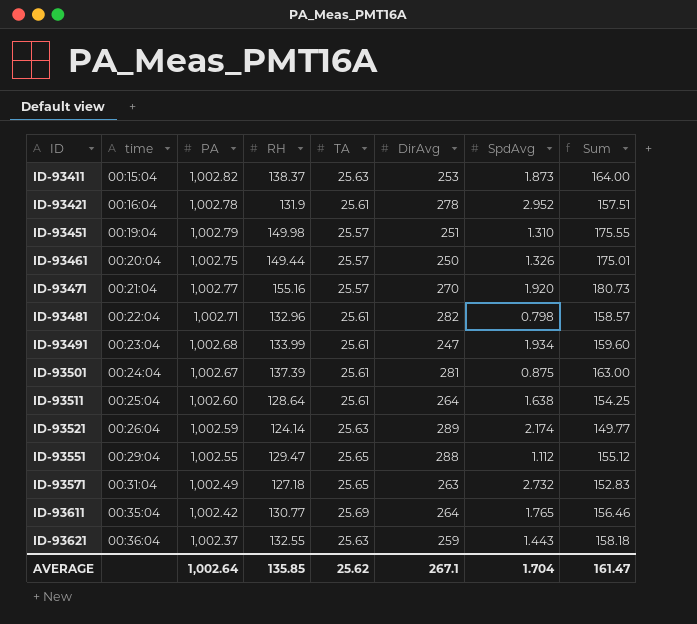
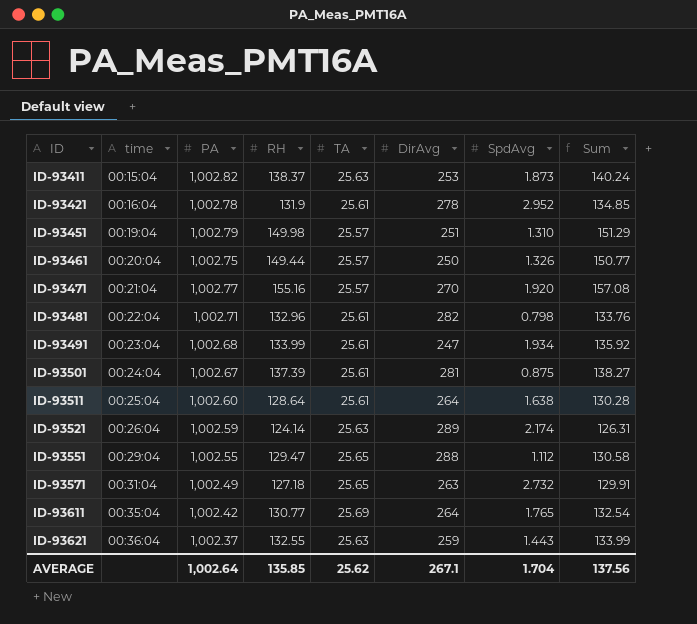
column Sum | formula: [RH] + [TA] -> [RH] + [SpdAvg]
AVERAGE | Sum: 161.47 -> 137.56

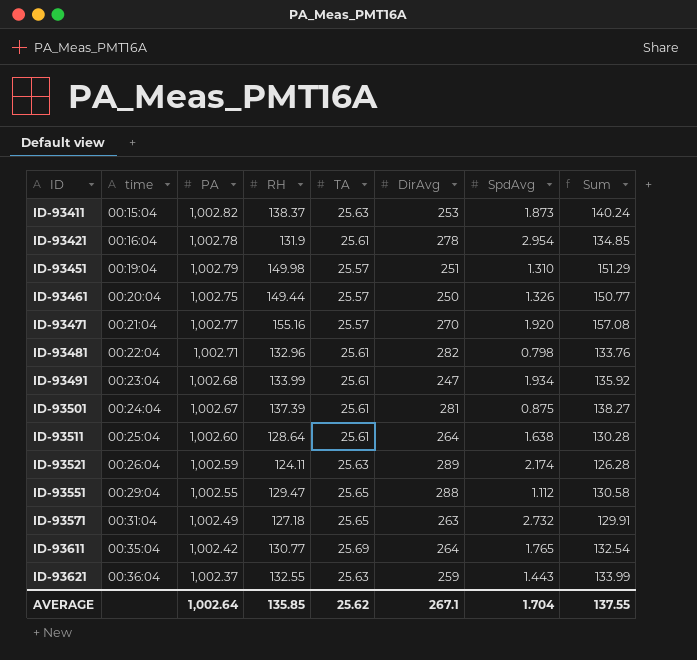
ID-93421 | SpdAvg: 2.952 -> 2.954
ID-93521 | RH: 124.14 -> 124.11
ID-93521 | Sum: 126.31 -> 126.28
AVERAGE | Sum: 137.56 -> 137.55

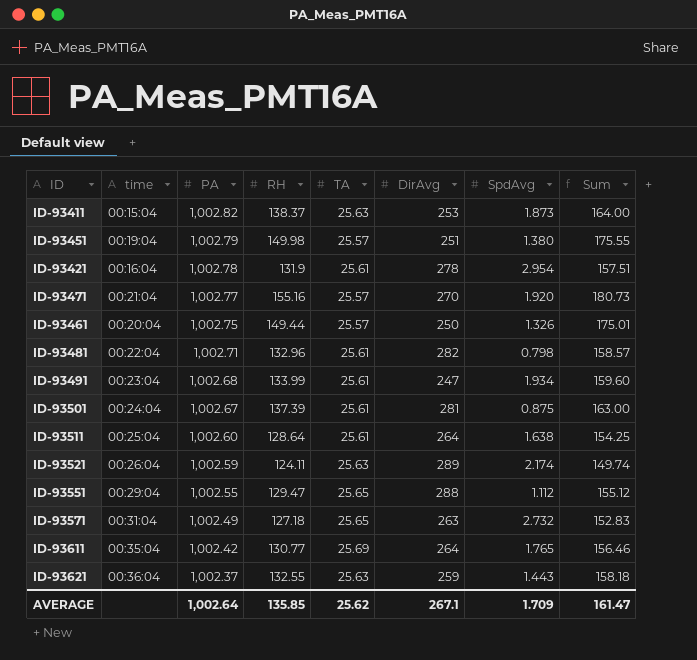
row order: ID ascending -> PA descending
column Sum | formula: [RH] + [SpdAvg] -> [RH] + [TA]
ID-93451 | SpdAvg: 1.310 -> 1.380
AVERAGE | SpdAvg: 1.704 -> 1.709
AVERAGE | Sum: 137.55 -> 161.47

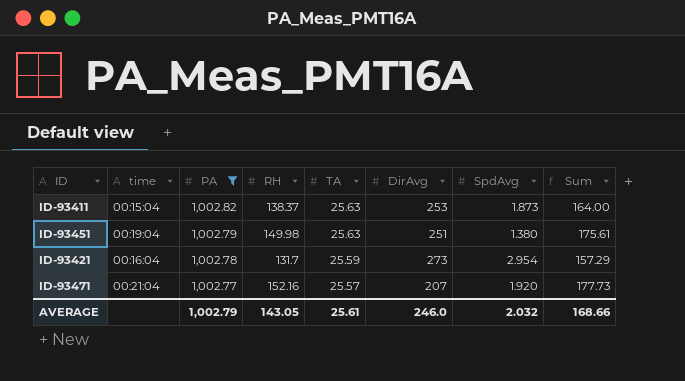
filter: none -> PA >= 1,002.77
ID-93451 | TA: 25.57 -> 25.63
ID-93451 | Sum: 175.55 -> 175.61
ID-93421 | RH: 131.9 -> 131.7
ID-93421 | TA: 25.61 -> 25.59
ID-93421 | DirAvg: 278 -> 273
ID-93421 | Sum: 157.51 -> 157.29
ID-93471 | RH: 155.16 -> 152.16
ID-93471 | DirAvg: 270 -> 207
ID-93471 | Sum: 180.73 -> 177.73
AVERAGE | PA: 1,002.64 -> 1,002.79
AVERAGE | RH: 135.85 -> 143.05
AVERAGE | TA: 25.62 -> 25.61
AVERAGE | DirAvg: 267.1 -> 246.0
AVERAGE | SpdAvg: 1.709 -> 2.032
AVERAGE | Sum: 161.47 -> 168.66

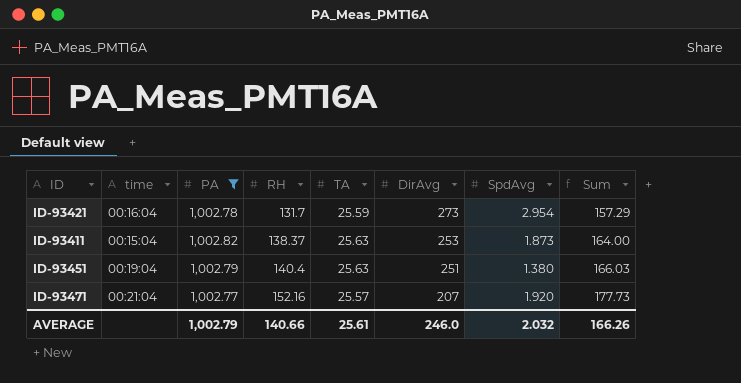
row order: PA descending -> RH ascending
ID-93451 | RH: 149.98 -> 140.4
ID-93451 | Sum: 175.61 -> 166.03
AVERAGE | RH: 143.05 -> 140.66
AVERAGE | Sum: 168.66 -> 166.26

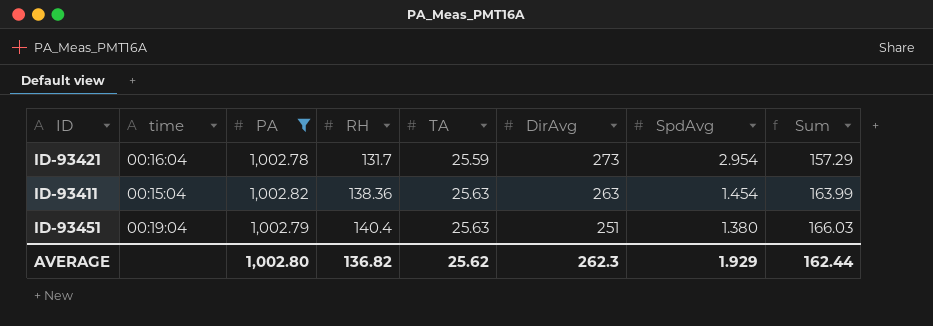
row ID-93471: 00:21:04 | 1,002.77 | 152.16 | 25.57 | 207 | 1.920 | 177.73 -> none
ID-93411 | RH: 138.37 -> 138.36
ID-93411 | DirAvg: 253 -> 263
ID-93411 | SpdAvg: 1.873 -> 1.454
ID-93411 | Sum: 164.00 -> 163.99
AVERAGE | PA: 1,002.79 -> 1,002.80
AVERAGE | RH: 140.66 -> 136.82
AVERAGE | TA: 25.61 -> 25.62
AVERAGE | DirAvg: 246.0 -> 262.3
AVERAGE | SpdAvg: 2.032 -> 1.929
AVERAGE | Sum: 166.26 -> 162.44

